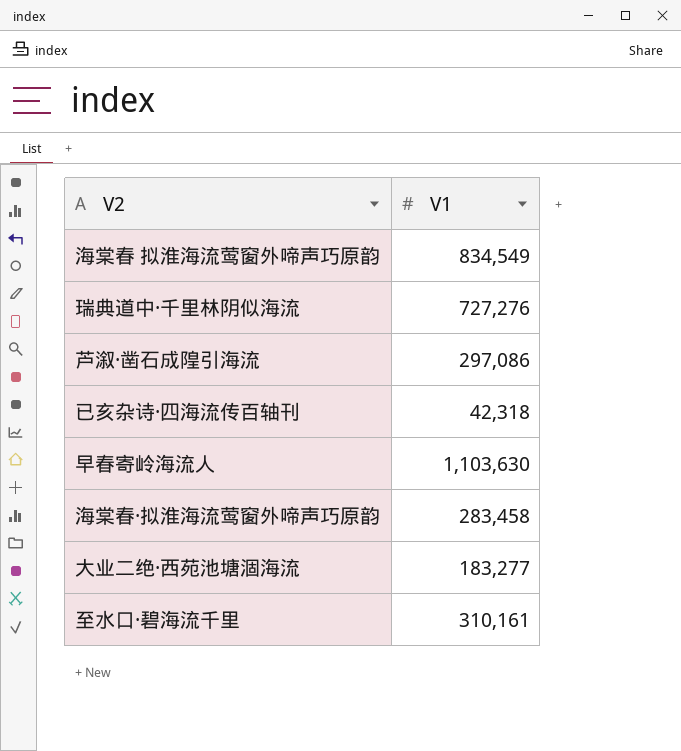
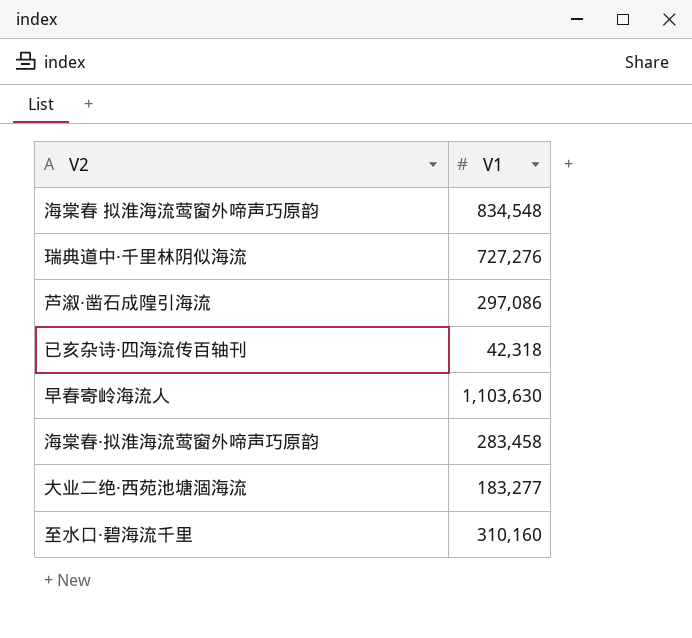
海棠春 拟淮海流莺窗外啼声巧原韵 | V1: 834,549 -> 834,548
至水口·碧海流千里 | V1: 310,161 -> 310,160

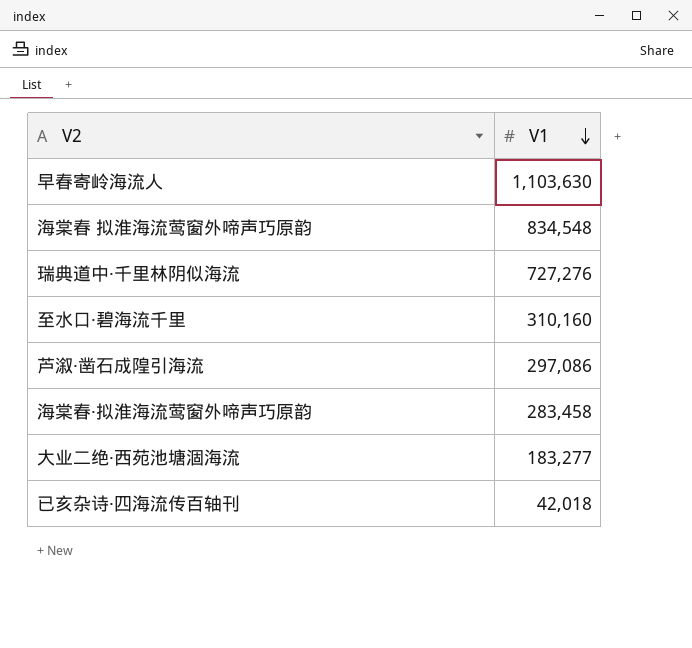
row order: none -> V1 descending
已亥杂诗·四海流传百轴刊 | V1: 42,318 -> 42,018

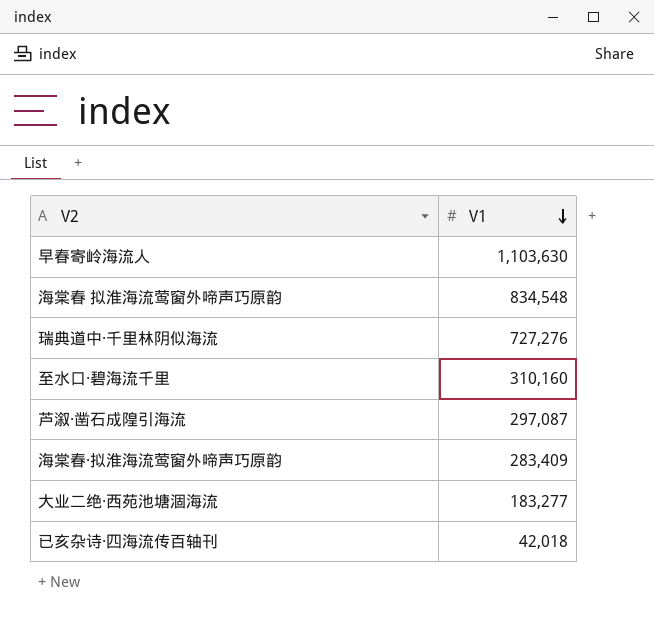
芦溆·凿石成隍引海流 | V1: 297,086 -> 297,087
海棠春·拟淮海流莺窗外啼声巧原韵 | V1: 283,458 -> 283,409

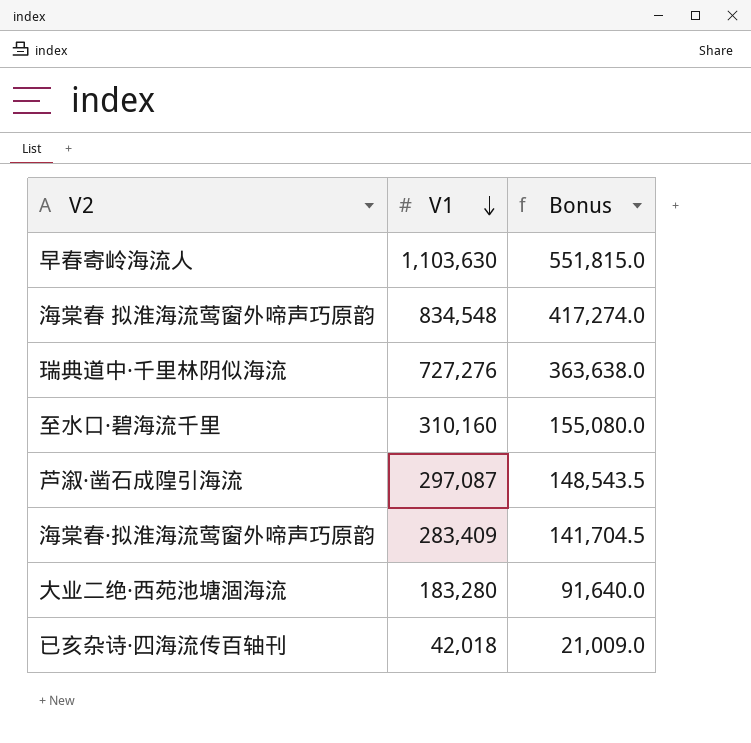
column Bonus | formula: none -> [V1] * 0.5
大业二绝·西苑池塘涸海流 | V1: 183,277 -> 183,280

